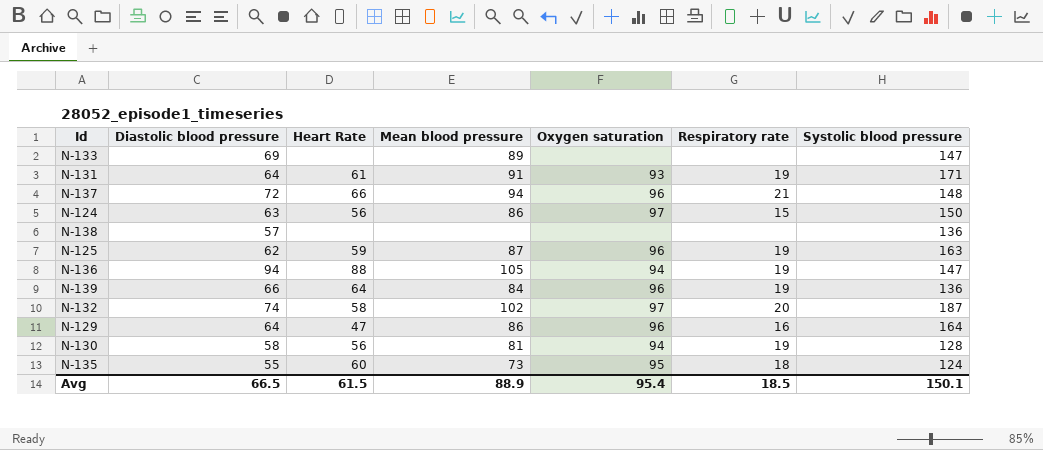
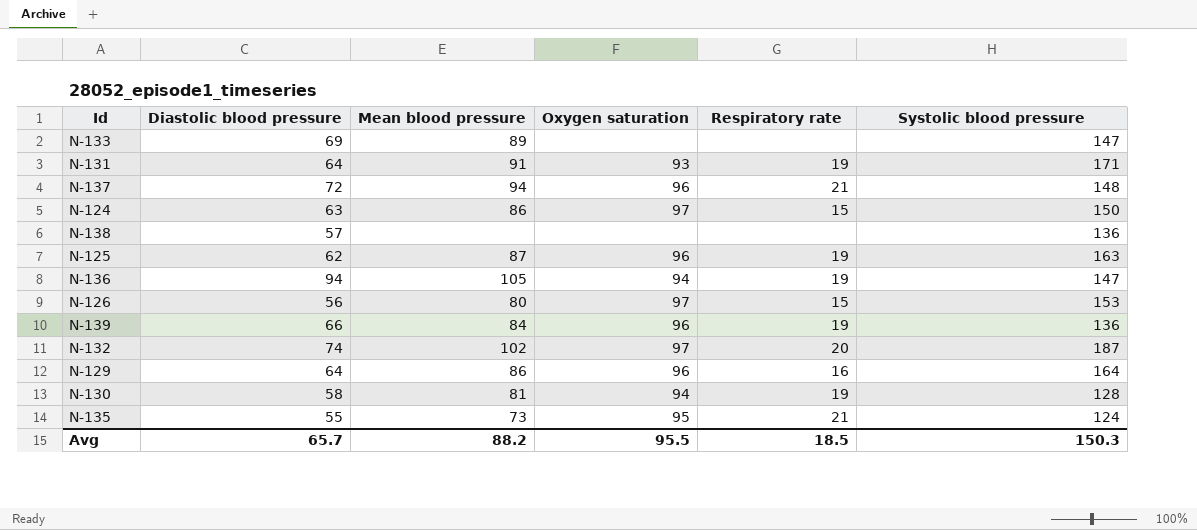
column Heart Rate | position: 3 -> none
row N-126: none -> 56 | 80 | 97 | 15 | 153
N-135 | Respiratory rate: 18 -> 21
Avg | Diastolic blood pressure: 66.5 -> 65.7
Avg | Mean blood pressure: 88.9 -> 88.2
Avg | Oxygen saturation: 95.4 -> 95.5
Avg | Systolic blood pressure: 150.1 -> 150.3

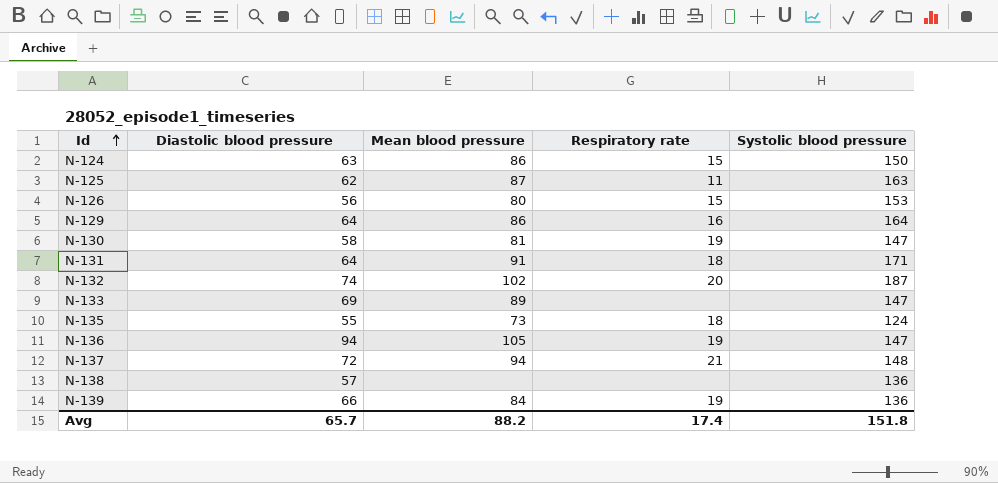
row order: none -> Id ascending
column Oxygen saturation | position: 4 -> none
N-125 | Respiratory rate: 19 -> 11
N-130 | Systolic blood pressure: 128 -> 147
N-131 | Respiratory rate: 19 -> 18
N-135 | Respiratory rate: 21 -> 18
Avg | Respiratory rate: 18.5 -> 17.4
Avg | Systolic blood pressure: 150.3 -> 151.8

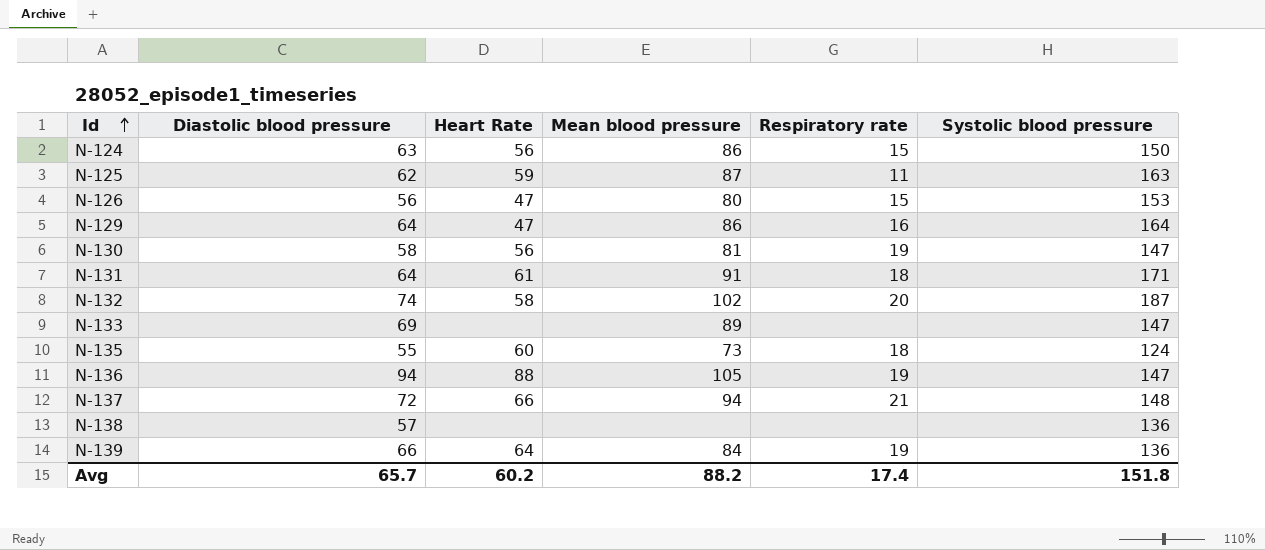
column Heart Rate | position: none -> 3

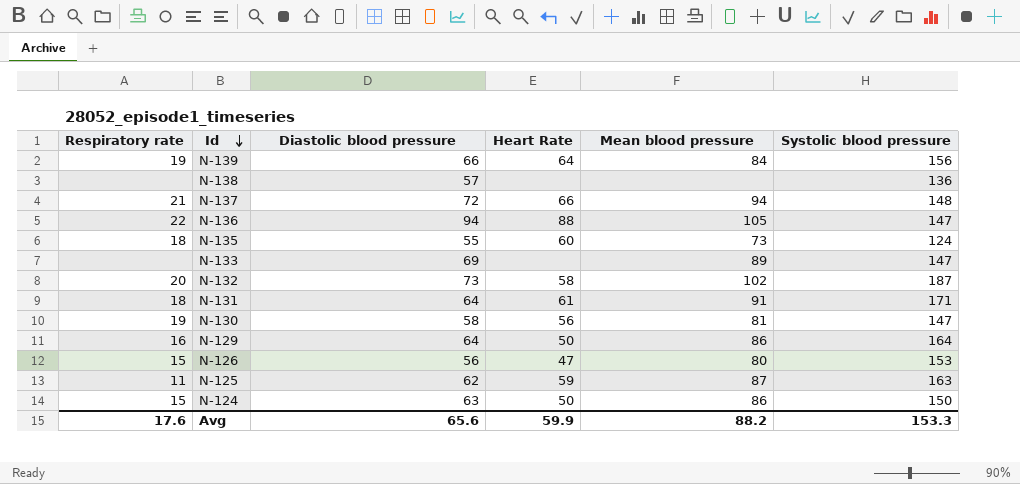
row order: Id ascending -> Id descending
column Respiratory rate | position: 5 -> 1
N-139 | Systolic blood pressure: 136 -> 156
N-136 | Respiratory rate: 19 -> 22
N-132 | Diastolic blood pressure: 74 -> 73
N-129 | Heart Rate: 47 -> 50
N-124 | Heart Rate: 56 -> 50
Avg | Respiratory rate: 17.4 -> 17.6
Avg | Diastolic blood pressure: 65.7 -> 65.6
Avg | Heart Rate: 60.2 -> 59.9
Avg | Systolic blood pressure: 151.8 -> 153.3

